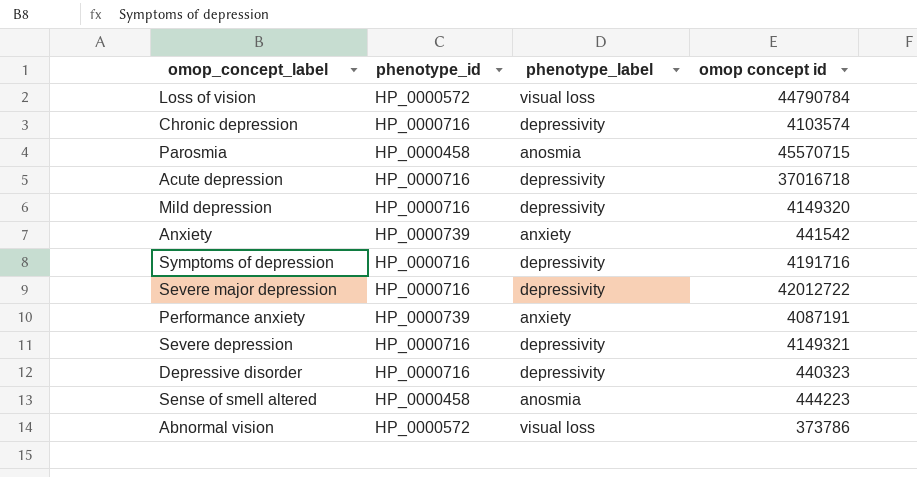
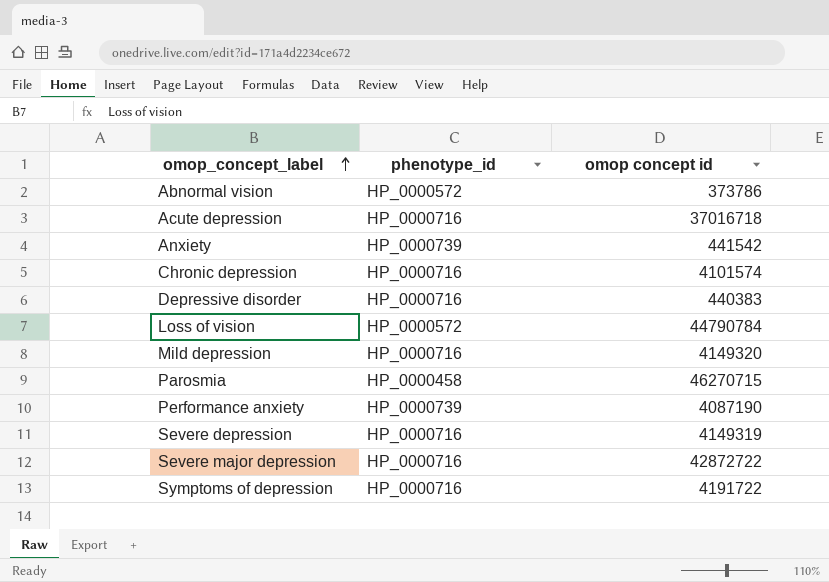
row order: none -> omop_concept_label ascending
column phenotype_label | position: 3 -> none
row Sense of smell altered: HP_0000458 | anosmia | 444223 -> none
Chronic depression | omop concept id: 4103574 -> 4101574
Depressive disorder | omop concept id: 440323 -> 440383
Parosmia | omop concept id: 45570715 -> 46270715
Performance anxiety | omop concept id: 4087191 -> 4087190
Severe depression | omop concept id: 4149321 -> 4149319
Severe major depression | omop concept id: 42012722 -> 42872722
Symptoms of depression | omop concept id: 4191716 -> 4191722

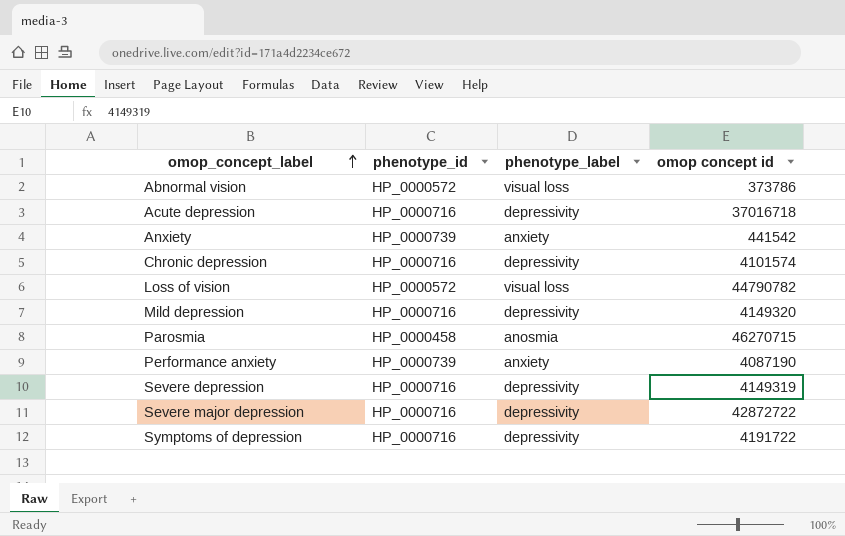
column phenotype_label | position: none -> 3
row Depressive disorder: HP_0000716 | 440383 -> none
Loss of vision | omop concept id: 44790784 -> 44790782

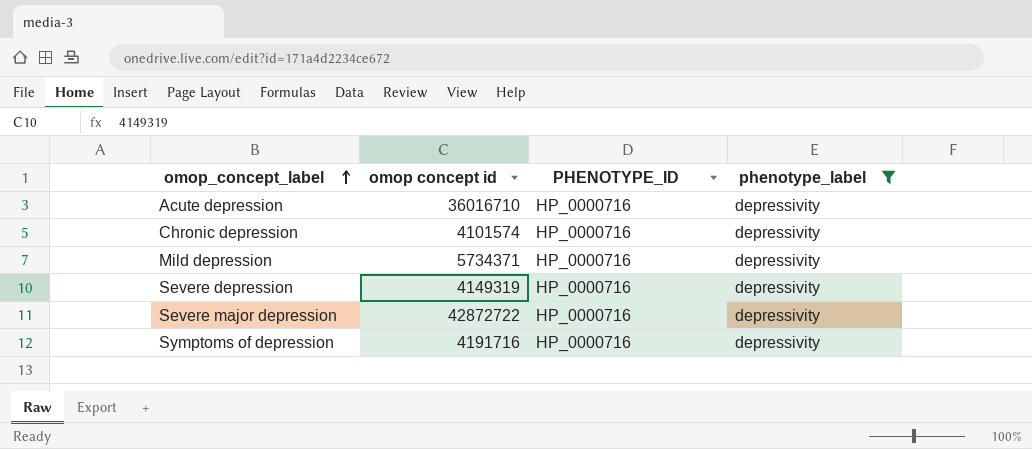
filter: none -> phenotype_label = depressivity
column omop concept id | position: 4 -> 2
column name: phenotype_id -> PHENOTYPE_ID
Acute depression | omop concept id: 37016718 -> 36016710
Mild depression | omop concept id: 4149320 -> 5734371
Symptoms of depression | omop concept id: 4191722 -> 4191716

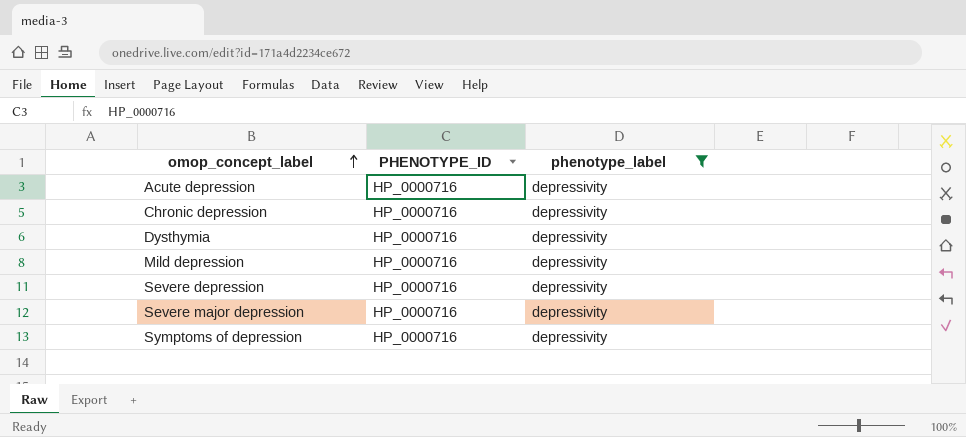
column omop concept id | position: 2 -> none
row Dysthymia: none -> HP_0000716 | depressivity

